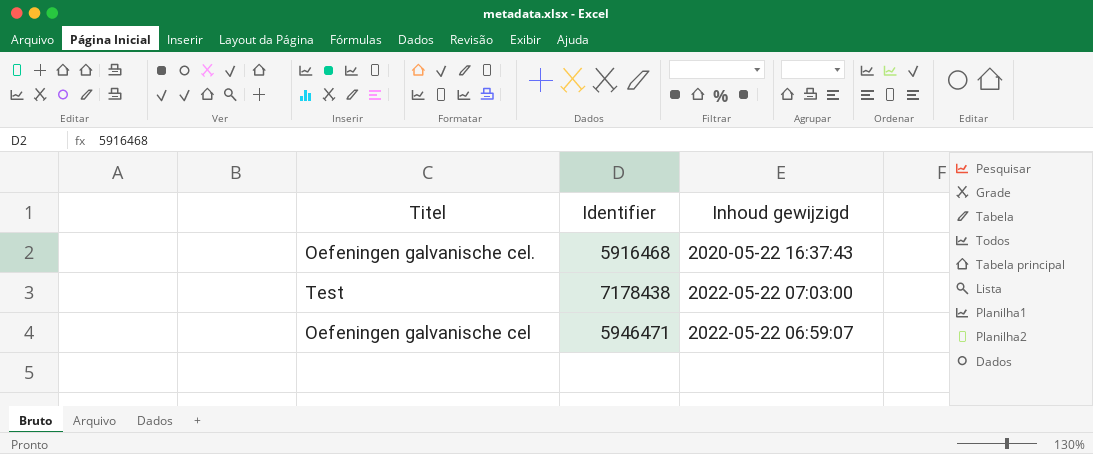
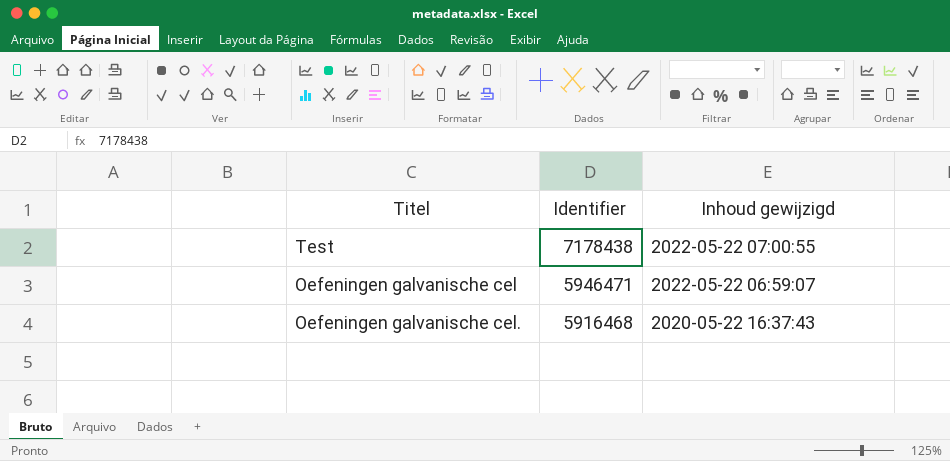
row order: none -> Identifier descending
Test | Inhoud gewijzigd: 2022-05-22 07:03:00 -> 2022-05-22 07:00:55

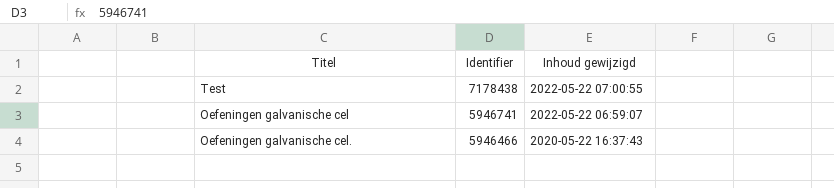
Oefeningen galvanische cel | Identifier: 5946471 -> 5946741
Oefeningen galvanische cel. | Identifier: 5916468 -> 5946466

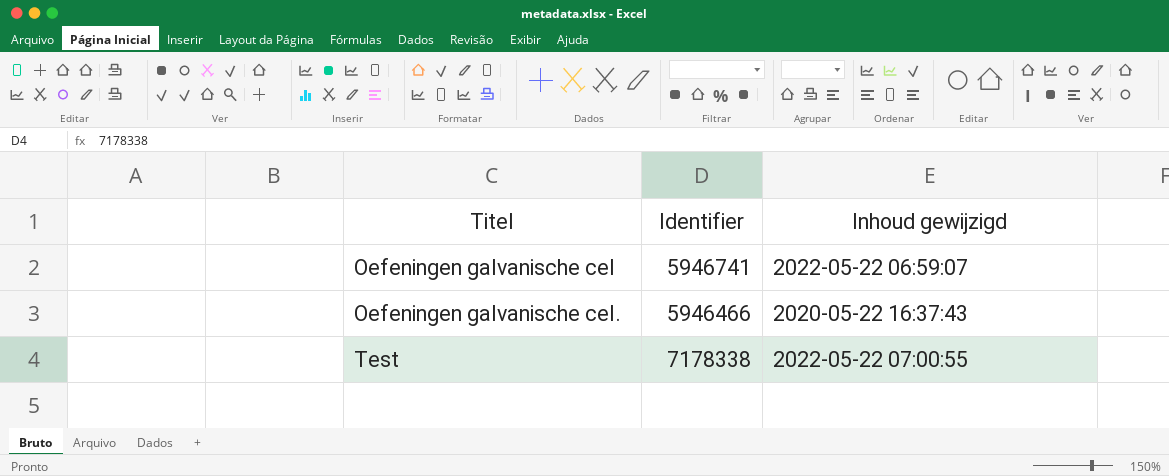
row order: Identifier descending -> Titel ascending
Test | Identifier: 7178438 -> 7178338

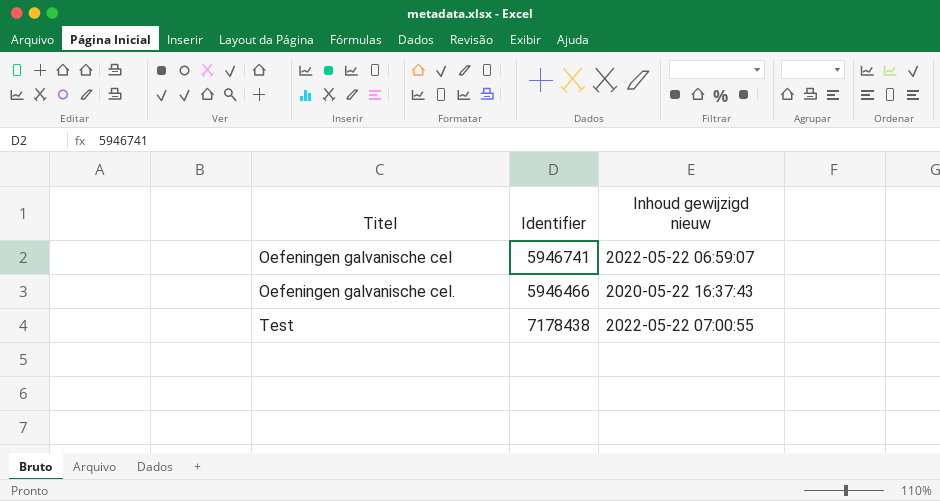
column name: Inhoud gewijzigd -> Inhoud gewijzigd nieuw
Test | Identifier: 7178338 -> 7178438

